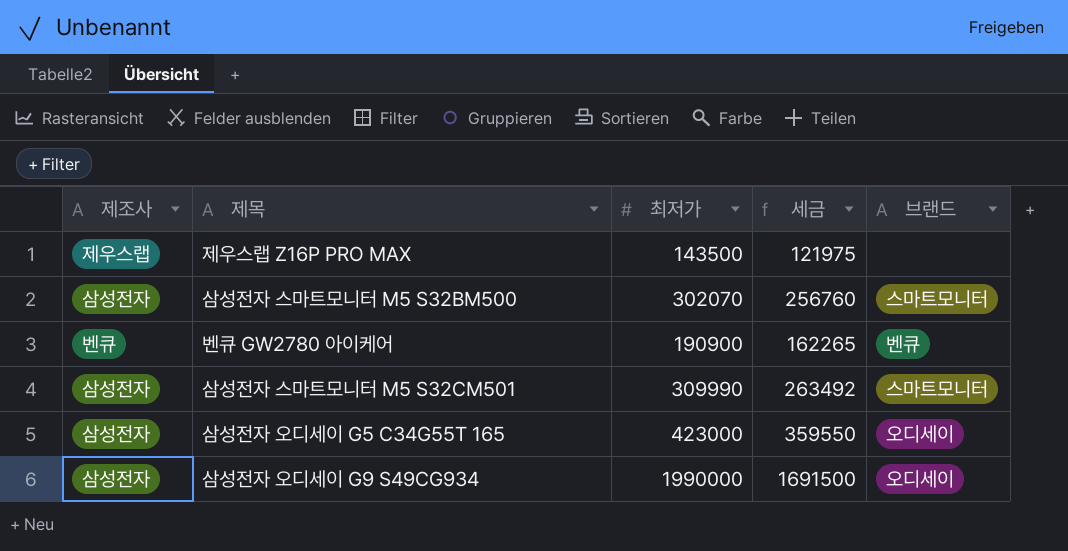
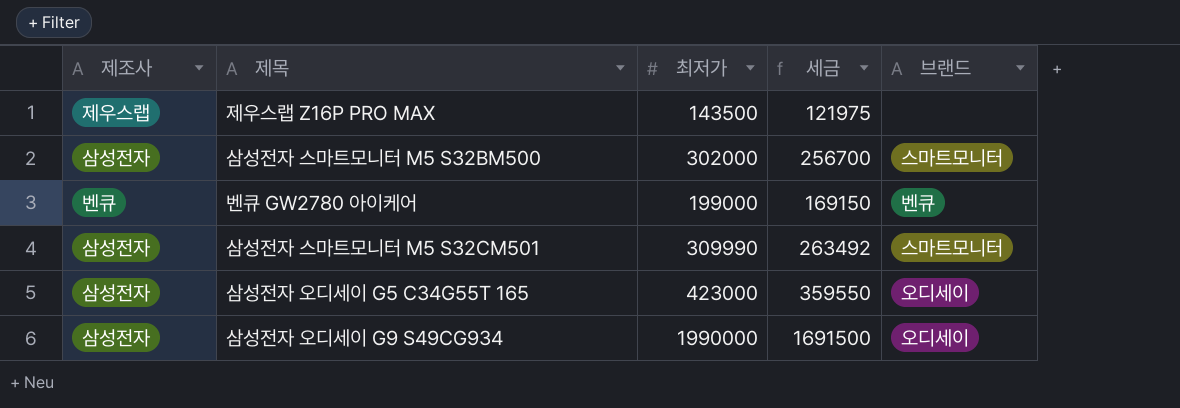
삼성전자 스마트모니터 M5 S32BM500 | 최저가: 302070 -> 302000
삼성전자 스마트모니터 M5 S32BM500 | 세금: 256760 -> 256700
벤큐 GW2780 아이케어 | 최저가: 190900 -> 199000
벤큐 GW2780 아이케어 | 세금: 162265 -> 169150

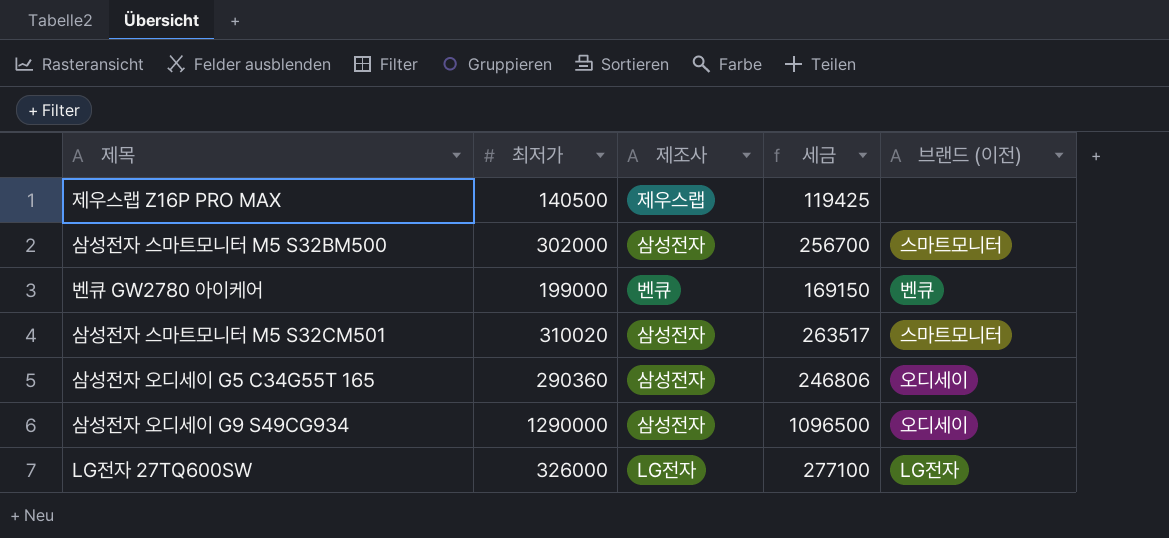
column 제조사 | position: 1 -> 3
column name: 브랜드 -> 브랜드 (이전)
제우스랩 Z16P PRO MAX | 최저가: 143500 -> 140500
제우스랩 Z16P PRO MAX | 세금: 121975 -> 119425
삼성전자 스마트모니터 M5 S32CM501 | 최저가: 309990 -> 310020
삼성전자 스마트모니터 M5 S32CM501 | 세금: 263492 -> 263517
삼성전자 오디세이 G5 C34G55T 165 | 최저가: 423000 -> 290360
삼성전자 오디세이 G5 C34G55T 165 | 세금: 359550 -> 246806
삼성전자 오디세이 G9 S49CG934 | 최저가: 1990000 -> 1290000
삼성전자 오디세이 G9 S49CG934 | 세금: 1691500 -> 1096500
row LG전자 27TQ600SW: none -> 326000 | LG전자 | 277100 | LG전자

